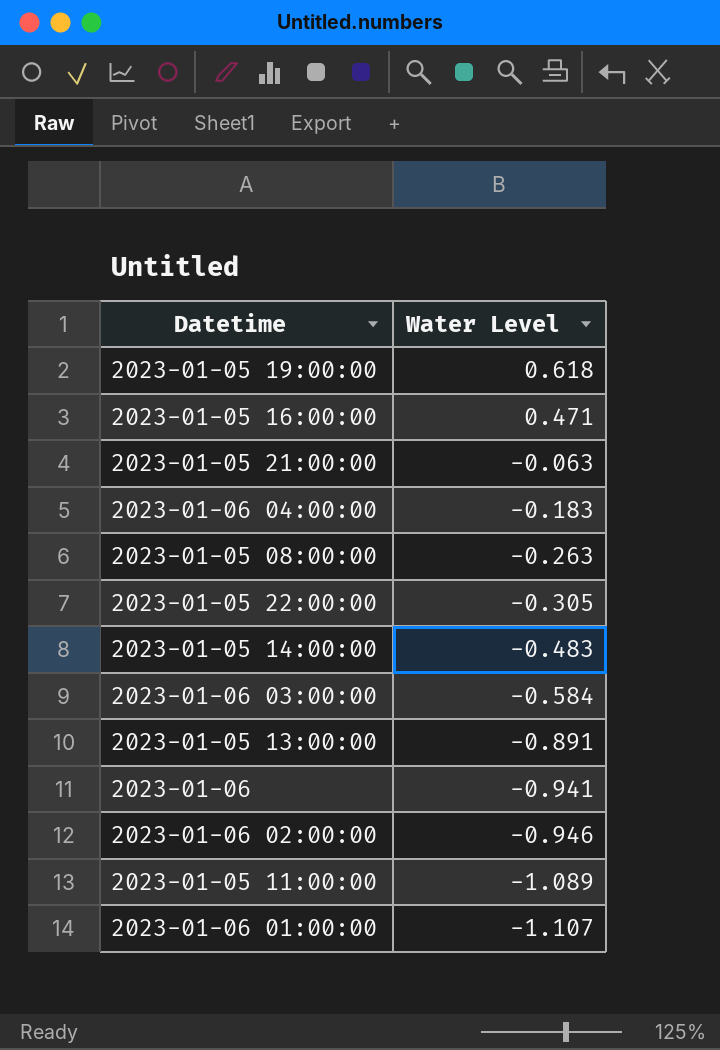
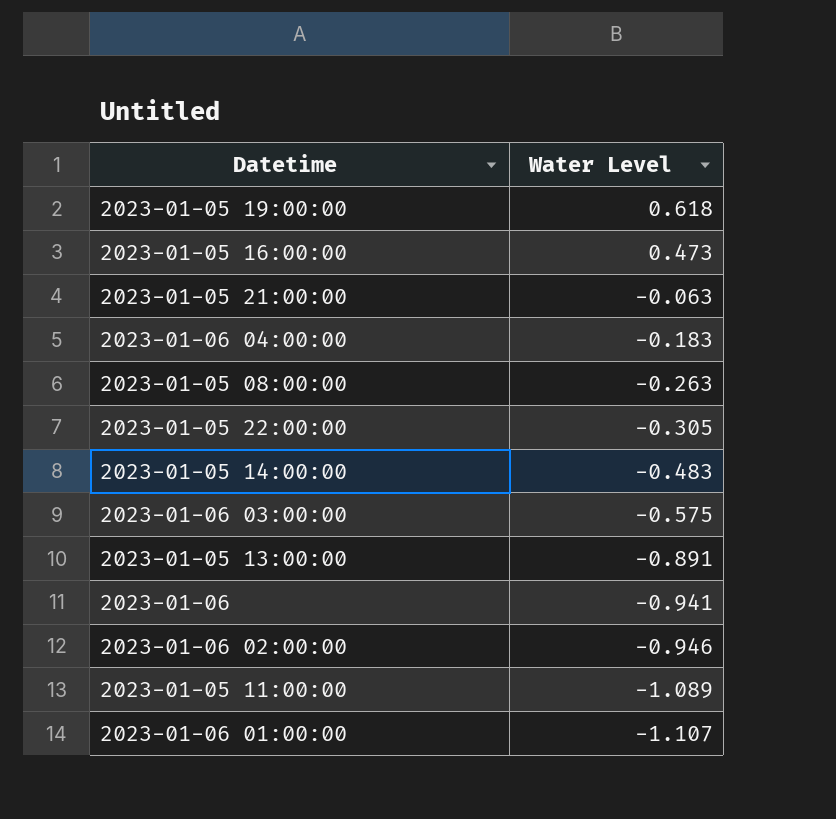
2023-01-05 16:00:00 | Water Level: 0.471 -> 0.473
2023-01-06 03:00:00 | Water Level: -0.584 -> -0.575

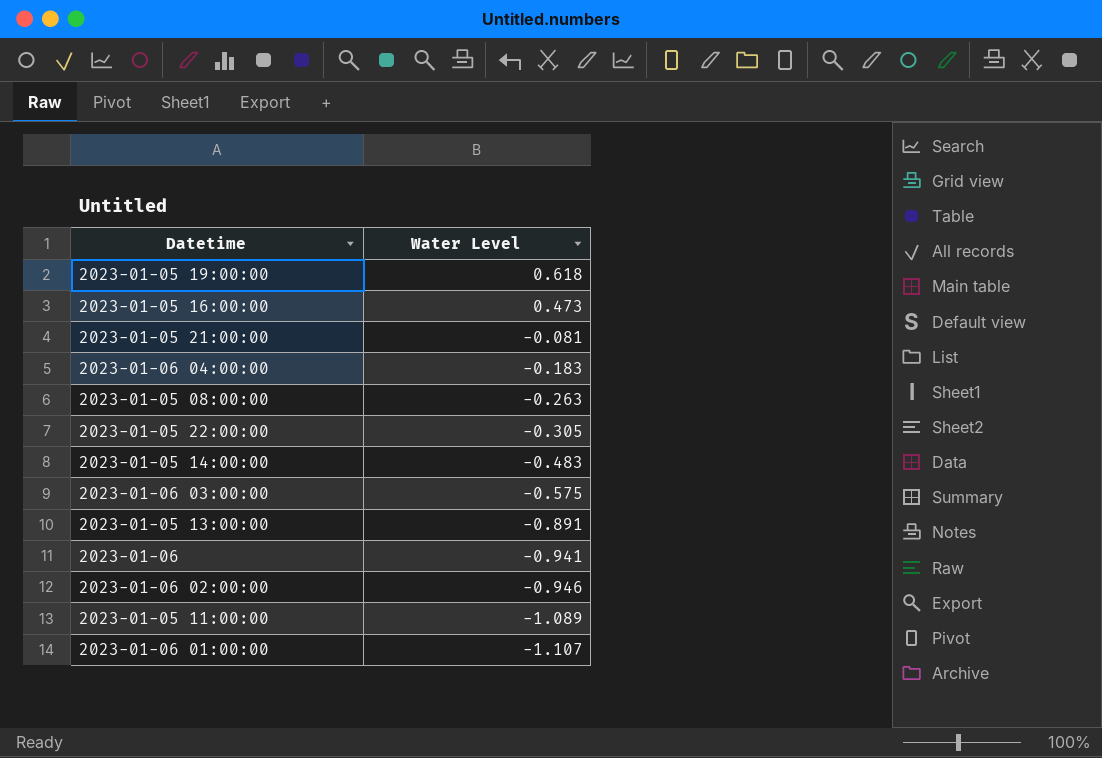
2023-01-05 21:00:00 | Water Level: -0.063 -> -0.081

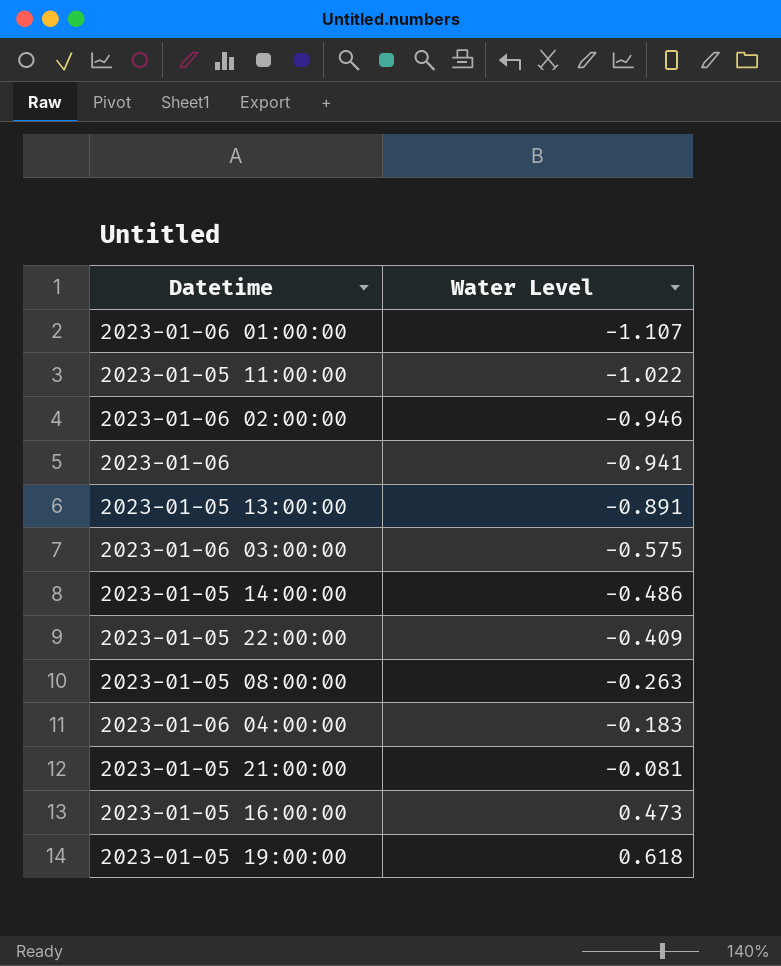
row order: Water Level descending -> Water Level ascending
2023-01-05 11:00:00 | Water Level: -1.089 -> -1.022
2023-01-05 14:00:00 | Water Level: -0.483 -> -0.486
2023-01-05 22:00:00 | Water Level: -0.305 -> -0.409

